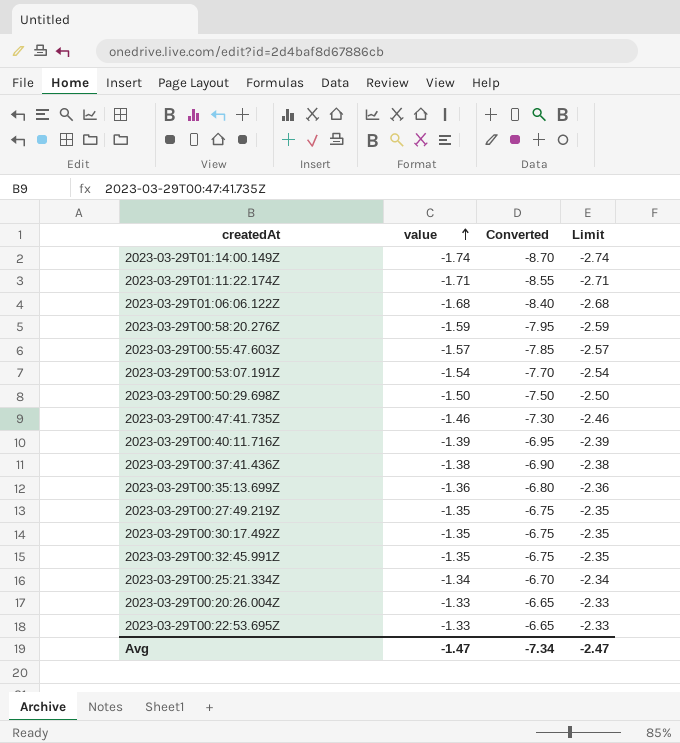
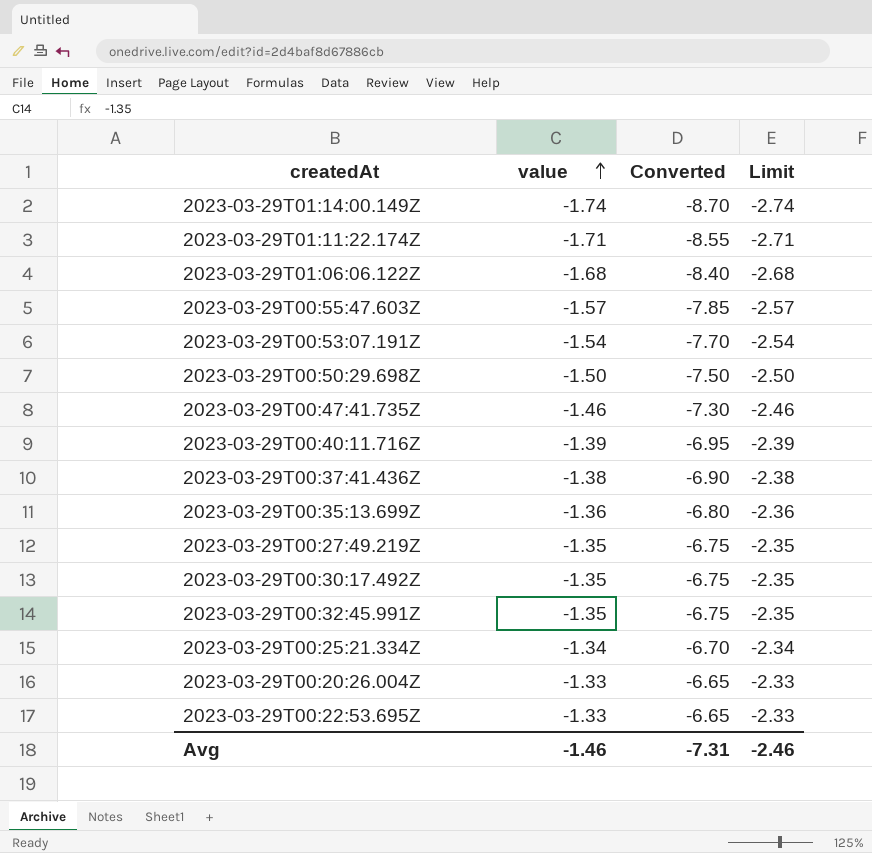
row 2023-03-29T00:58:20.276Z: -1.59 | -7.95 | -2.59 -> none
Avg | value: -1.47 -> -1.46
Avg | Converted: -7.34 -> -7.31
Avg | Limit: -2.47 -> -2.46

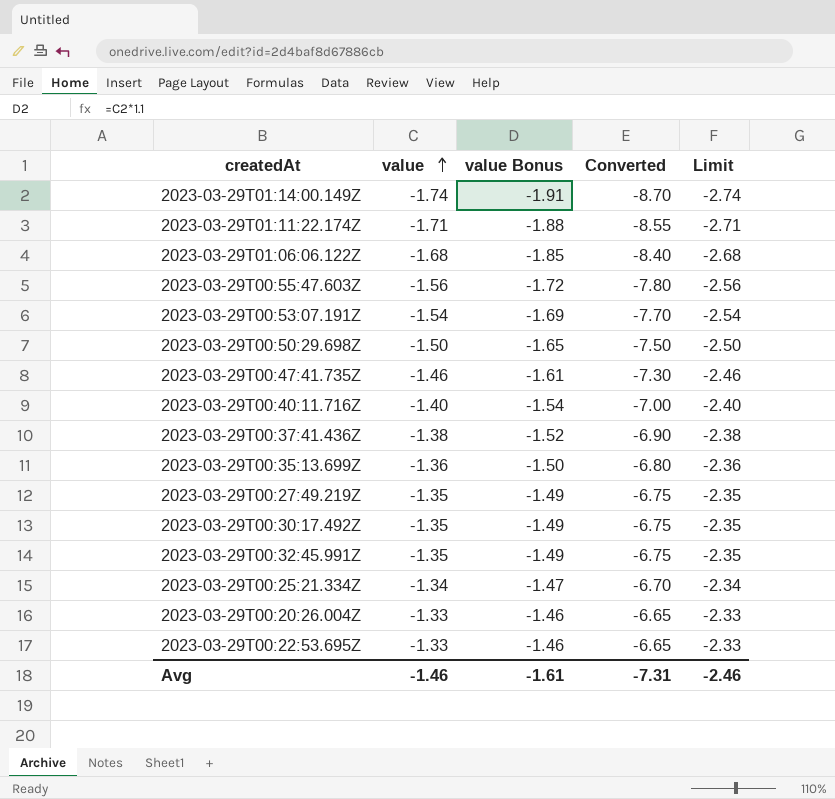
column value Bonus | formula: none -> [value] * 1.1
2023-03-29T00:55:47.603Z | value: -1.57 -> -1.56
2023-03-29T00:55:47.603Z | Converted: -7.85 -> -7.80
2023-03-29T00:55:47.603Z | Limit: -2.57 -> -2.56
2023-03-29T00:40:11.716Z | value: -1.39 -> -1.40
2023-03-29T00:40:11.716Z | Converted: -6.95 -> -7.00
2023-03-29T00:40:11.716Z | Limit: -2.39 -> -2.40

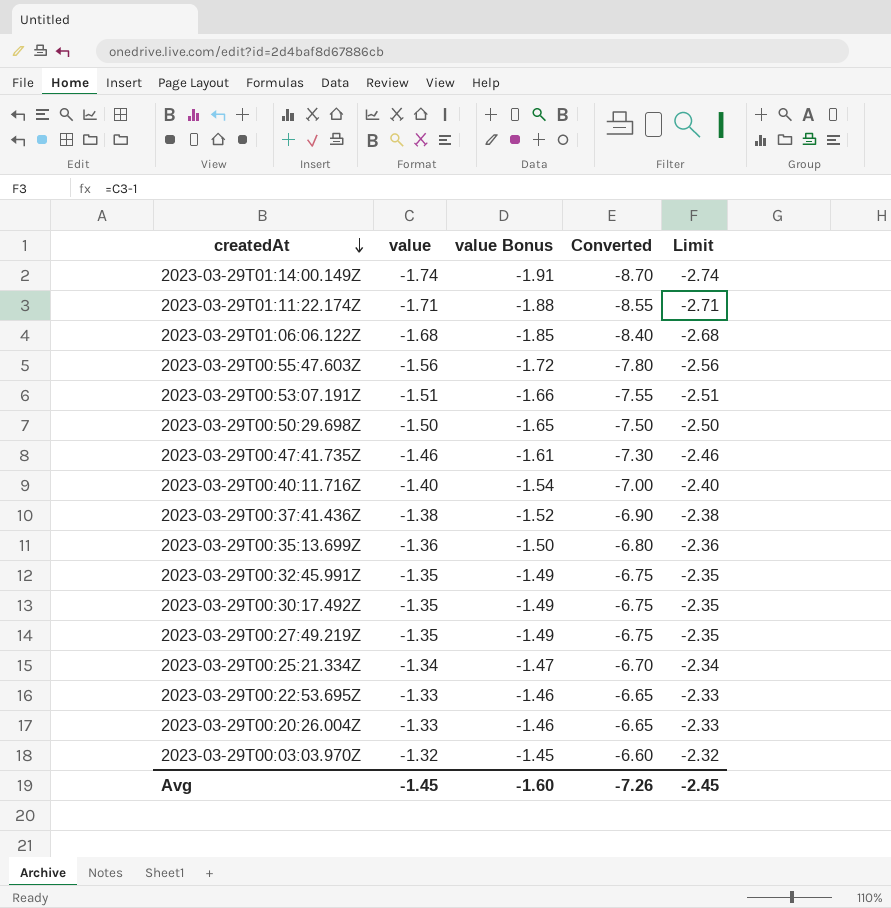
row order: value ascending -> createdAt descending
2023-03-29T00:53:07.191Z | value: -1.54 -> -1.51
2023-03-29T00:53:07.191Z | value Bonus: -1.69 -> -1.66
2023-03-29T00:53:07.191Z | Converted: -7.70 -> -7.55
2023-03-29T00:53:07.191Z | Limit: -2.54 -> -2.51
row 2023-03-29T00:03:03.970Z: none -> -1.32 | -1.45 | -6.60 | -2.32
Avg | value: -1.46 -> -1.45
Avg | value Bonus: -1.61 -> -1.60
Avg | Converted: -7.31 -> -7.26
Avg | Limit: -2.46 -> -2.45

